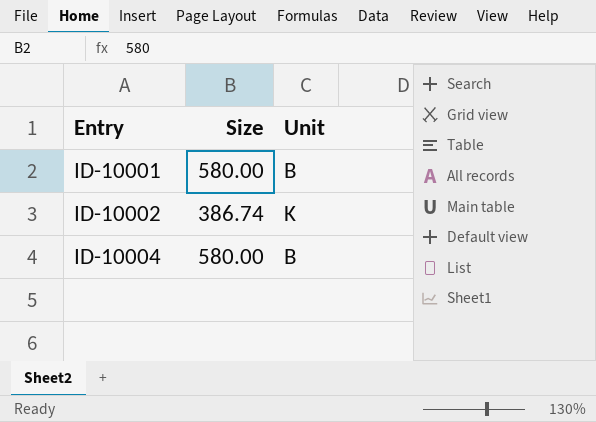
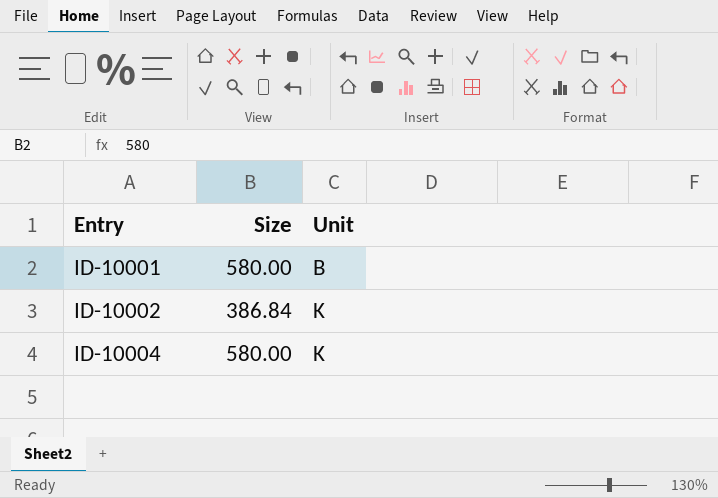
ID-10002 | Size: 386.74 -> 386.84
ID-10004 | Unit: B -> K

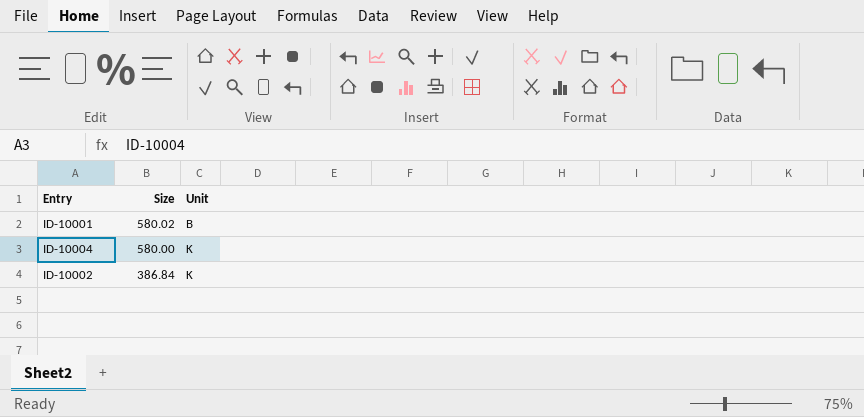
row order: Entry ascending -> Size descending
ID-10001 | Size: 580.00 -> 580.02

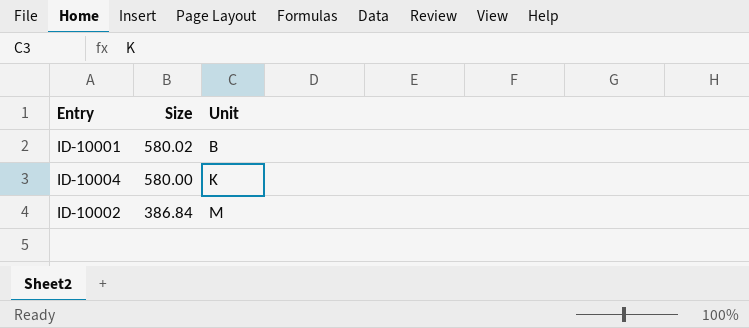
ID-10002 | Unit: K -> M

